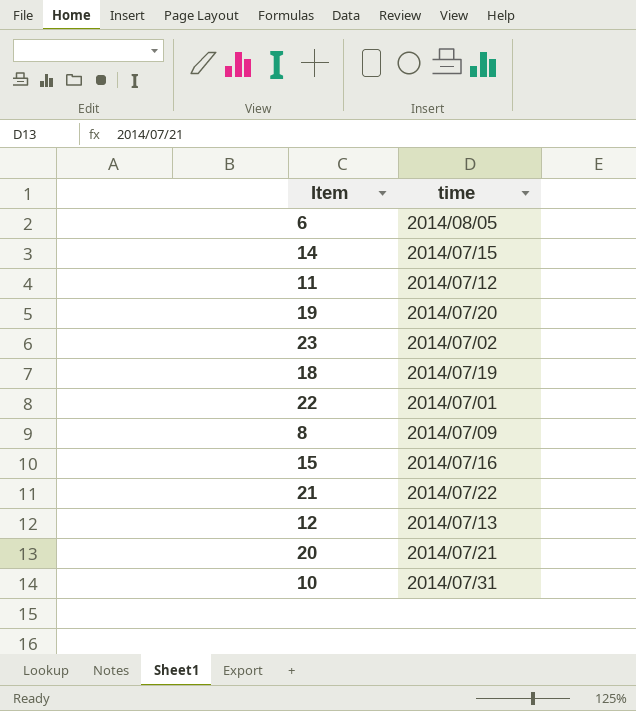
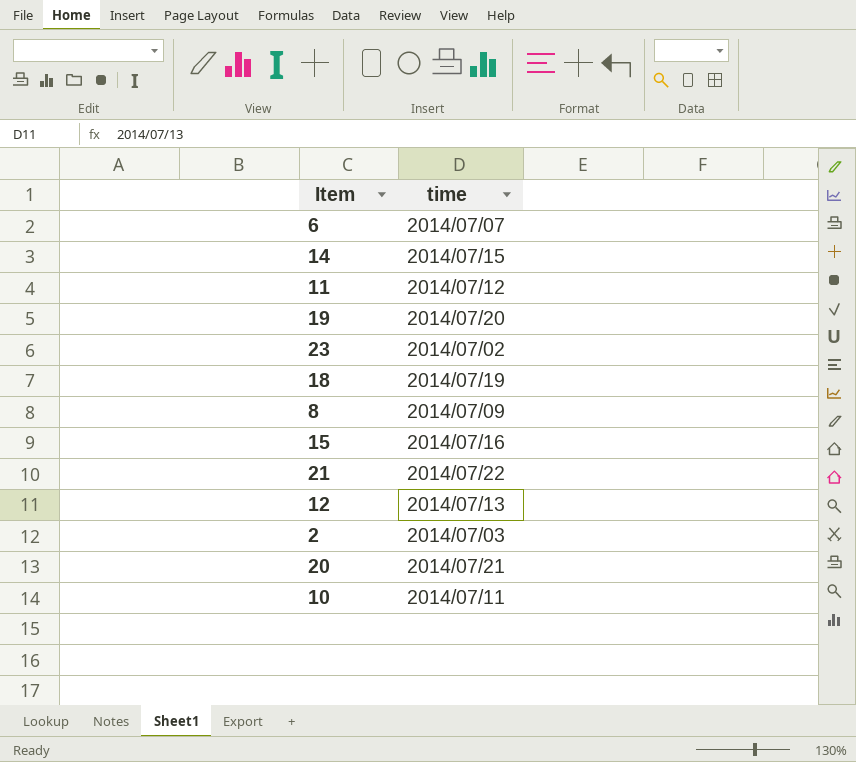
row 22: 2014/07/01 -> none
6 | time: 2014/08/05 -> 2014/07/07
row 2: none -> 2014/07/03
10 | time: 2014/07/31 -> 2014/07/11

